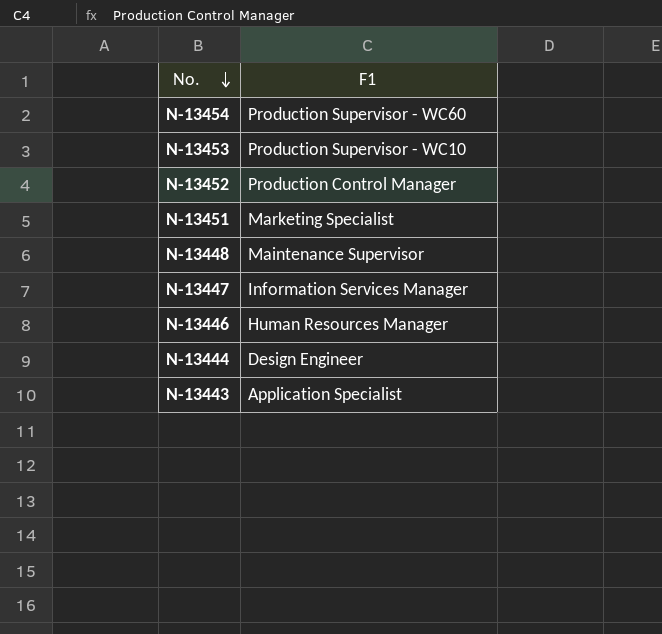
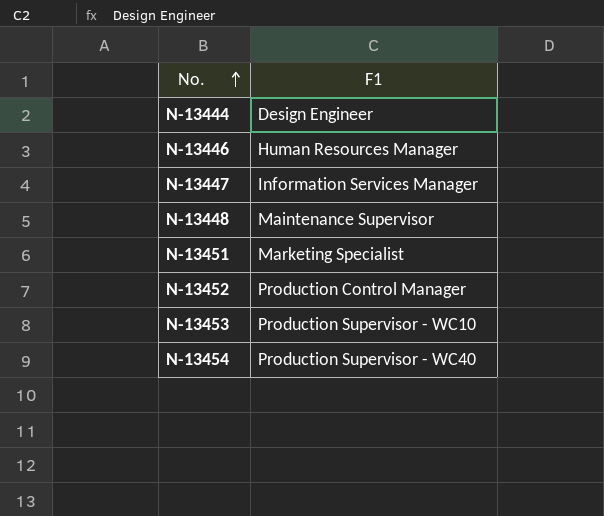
row order: No. descending -> No. ascending
row N-13443: Application Specialist -> none
N-13454 | F1: Production Supervisor - WC60 -> Production Supervisor - WC40

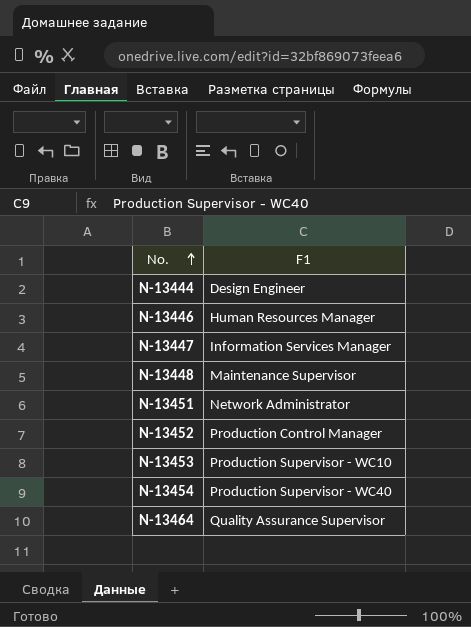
N-13451 | F1: Marketing Specialist -> Network Administrator
row N-13464: none -> Quality Assurance Supervisor

